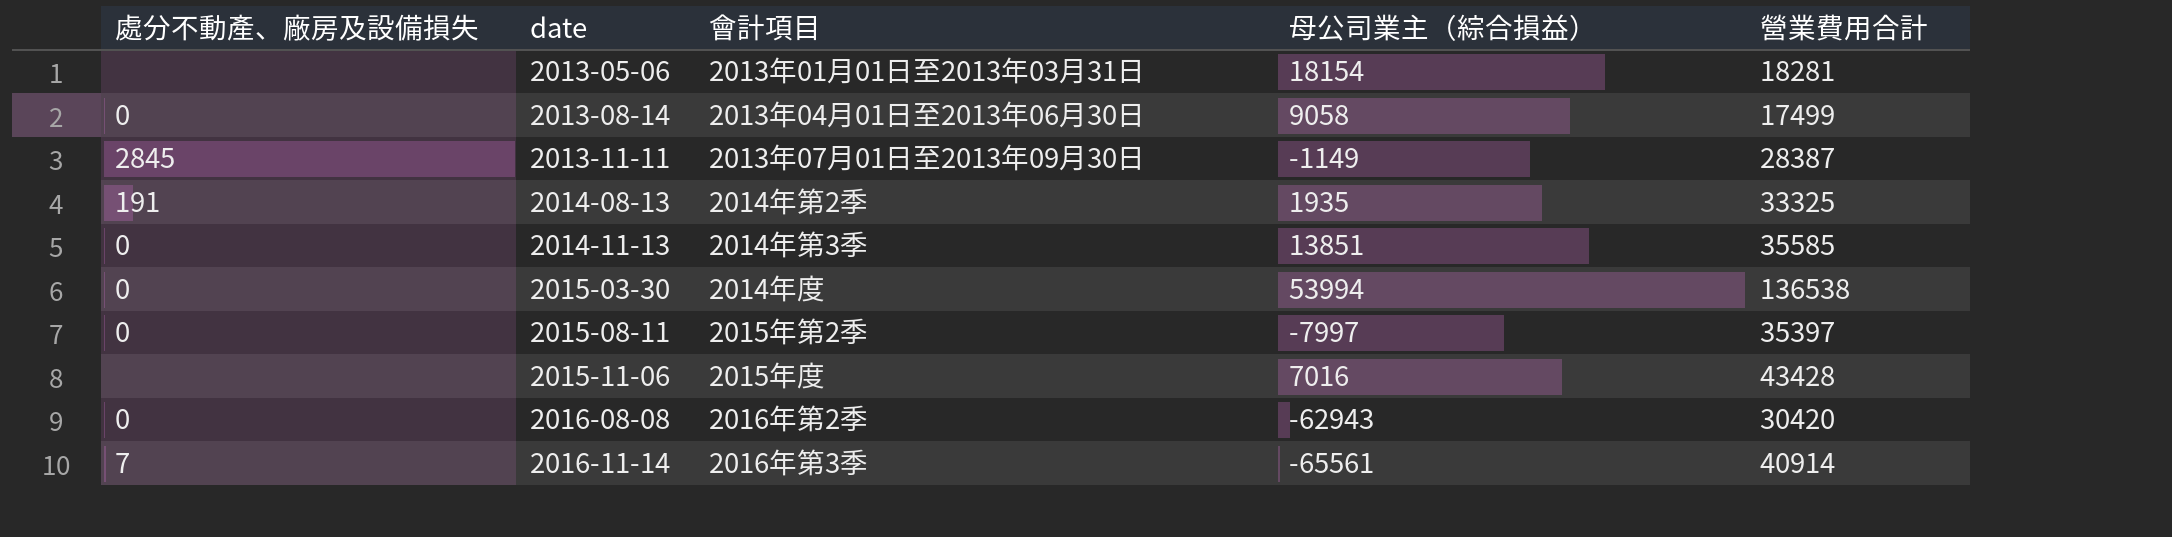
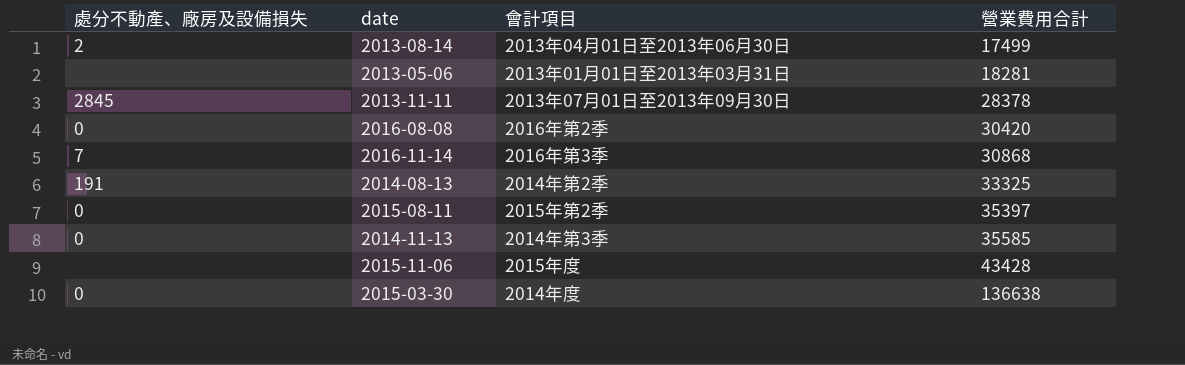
row order: date ascending -> 營業費用合計 ascending
column 母公司業主（綜合損益） | position: 4 -> none
2013-08-14 | 處分不動產、廠房及設備損失: 0 -> 2
2013-11-11 | 營業費用合計: 28387 -> 28378
2016-11-14 | 營業費用合計: 40914 -> 30868
2015-03-30 | 營業費用合計: 136538 -> 136638

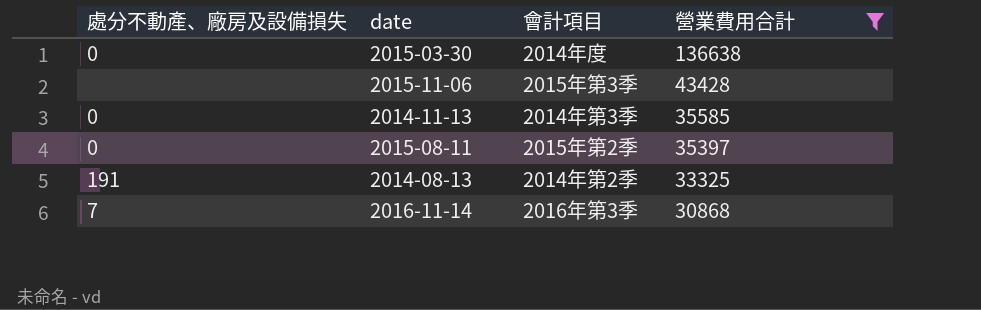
filter: none -> 營業費用合計 >= 30868
row order: 營業費用合計 ascending -> 營業費用合計 descending
2015-11-06 | 會計項目: 2015年度 -> 2015年第3季

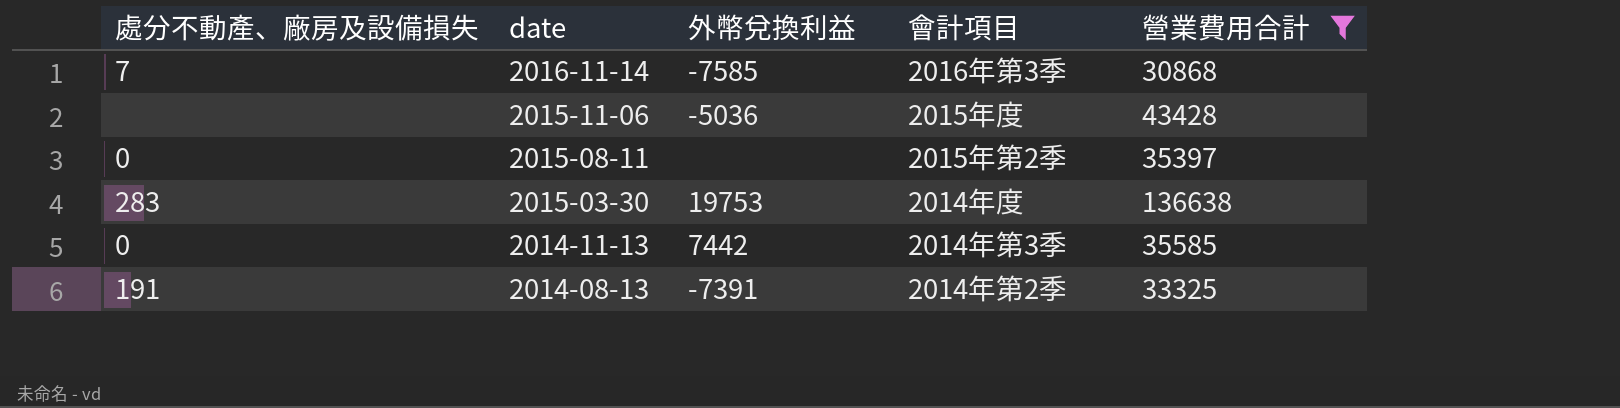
row order: 營業費用合計 descending -> date descending
column 外幣兌換利益 | position: none -> 3
2015-11-06 | 會計項目: 2015年第3季 -> 2015年度
2015-03-30 | 處分不動產、廠房及設備損失: 0 -> 283

